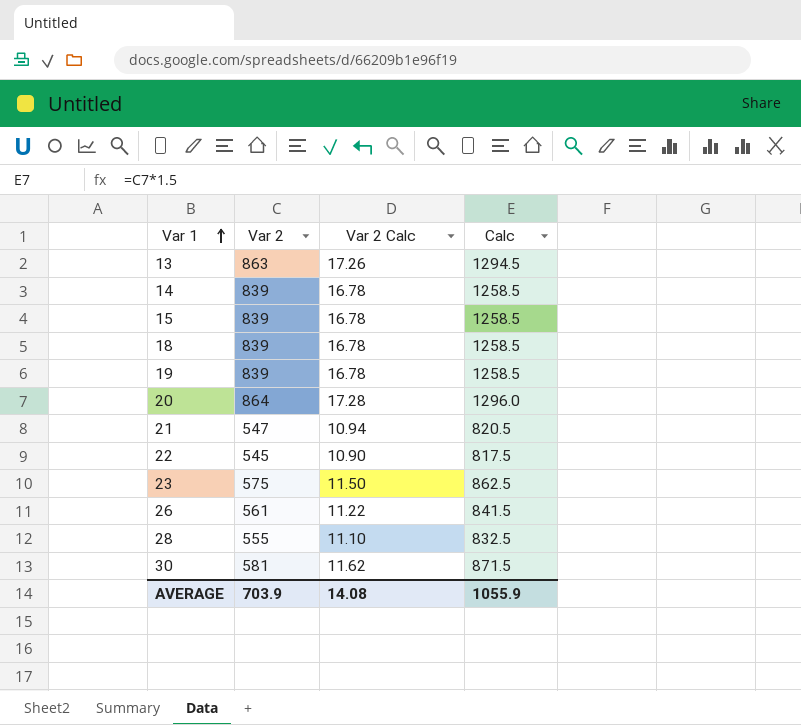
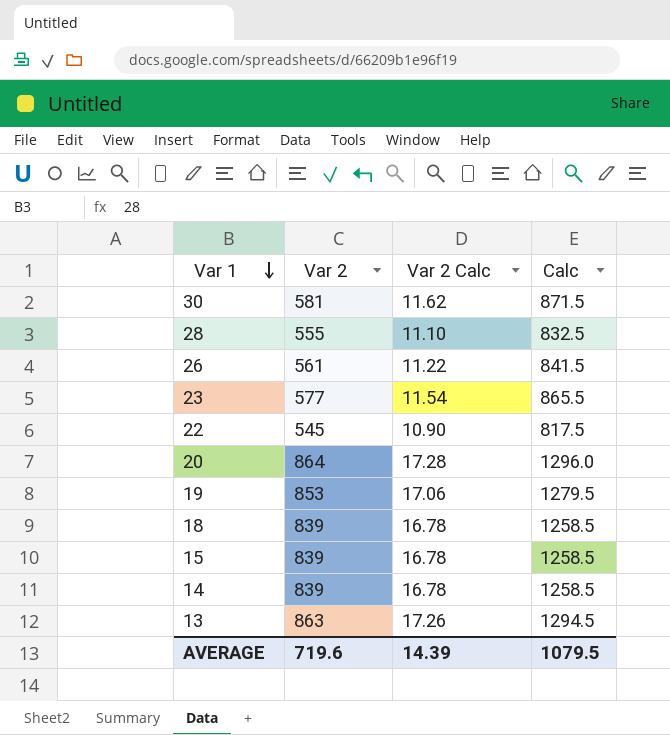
row order: Var 1 ascending -> Var 1 descending
row 21: 547 | 10.94 | 820.5 -> none
23 | Var 2: 575 -> 577
23 | Var 2 Calc: 11.50 -> 11.54
23 | Calc: 862.5 -> 865.5
19 | Var 2: 839 -> 853
19 | Var 2 Calc: 16.78 -> 17.06
19 | Calc: 1258.5 -> 1279.5
AVERAGE | Var 2: 703.9 -> 719.6
AVERAGE | Var 2 Calc: 14.08 -> 14.39
AVERAGE | Calc: 1055.9 -> 1079.5

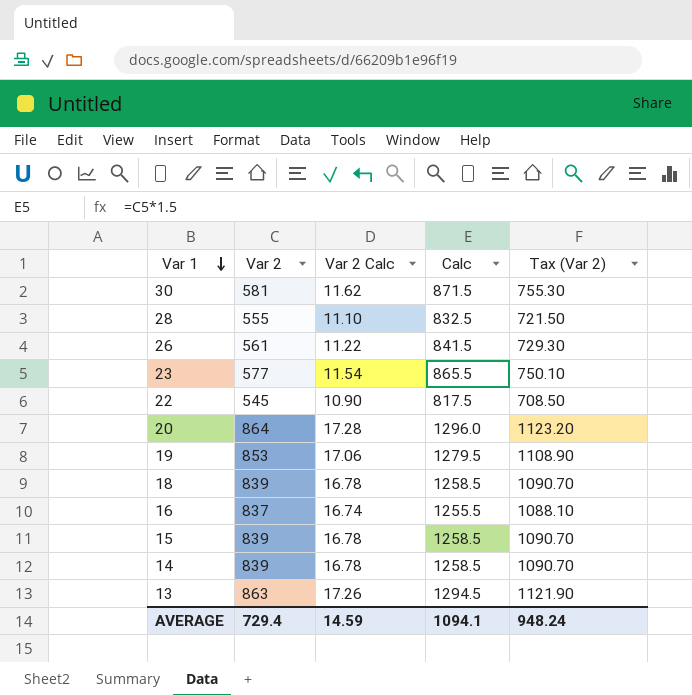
column Tax (Var 2) | formula: none -> [Var 2] * 1.3
row 16: none -> 837 | 16.74 | 1255.5 | 1088.10
AVERAGE | Var 2: 719.6 -> 729.4
AVERAGE | Var 2 Calc: 14.39 -> 14.59
AVERAGE | Calc: 1079.5 -> 1094.1

